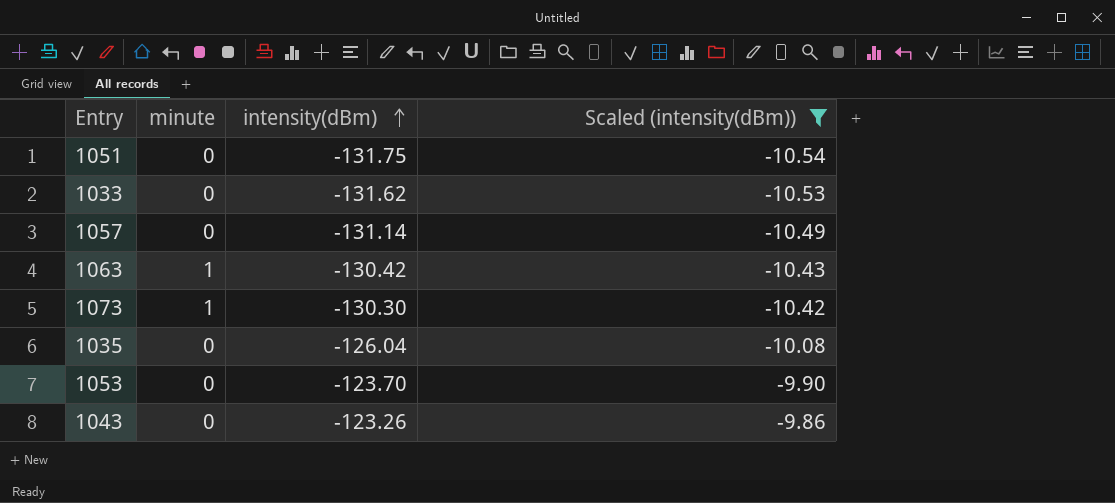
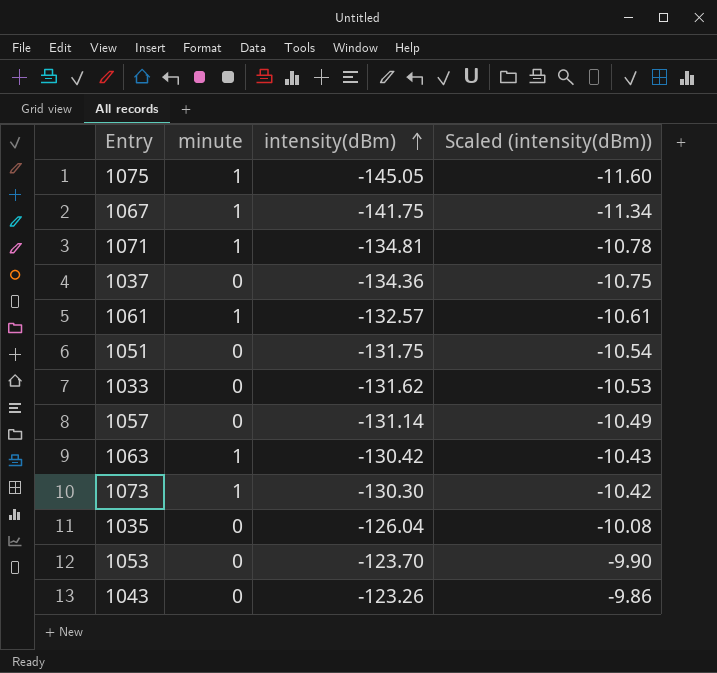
filter: Scaled (intensity(dBm)) >= -10.54 -> none

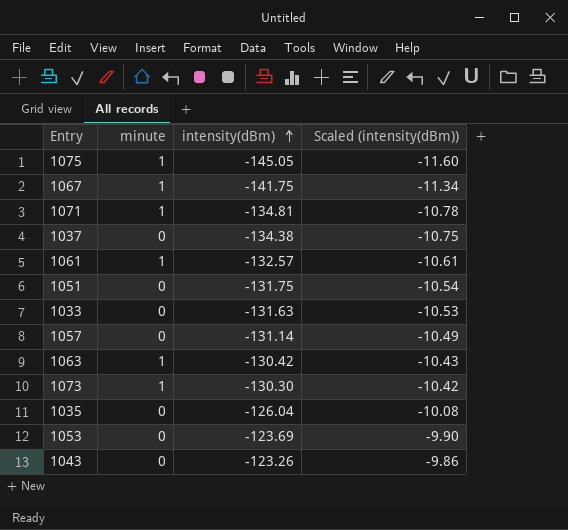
1037 | intensity(dBm): -134.36 -> -134.38
1033 | intensity(dBm): -131.62 -> -131.63
1053 | intensity(dBm): -123.70 -> -123.69

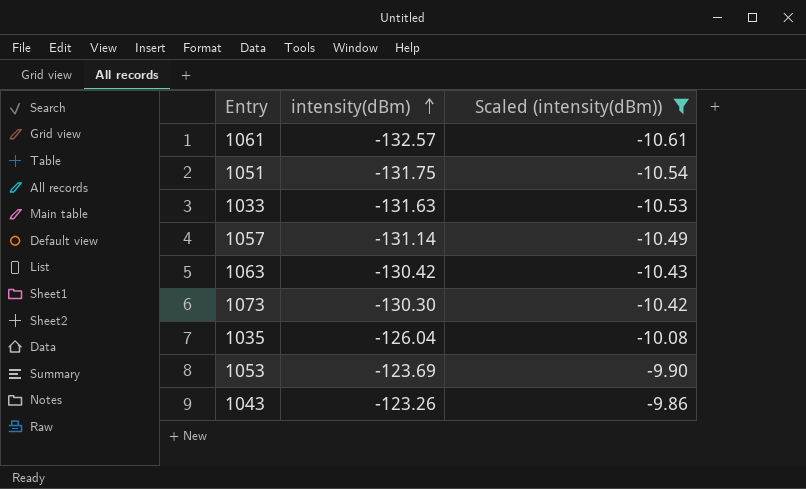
filter: none -> Scaled (intensity(dBm)) >= -10.61
column minute | position: 2 -> none

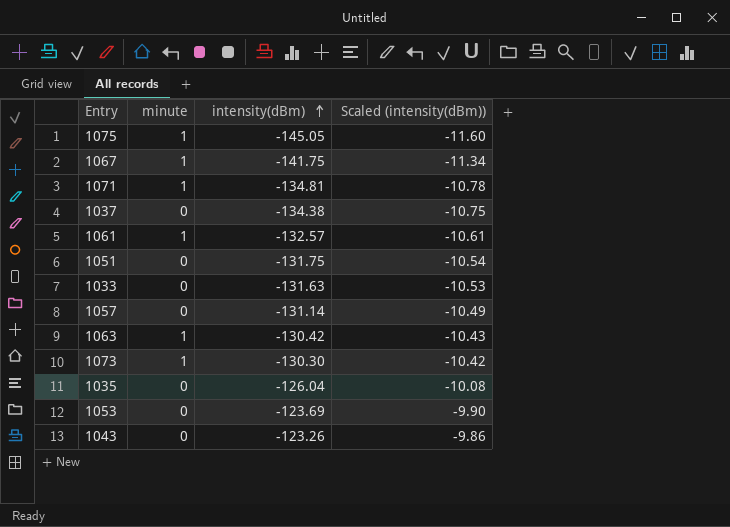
filter: Scaled (intensity(dBm)) >= -10.61 -> none
column minute | position: none -> 2

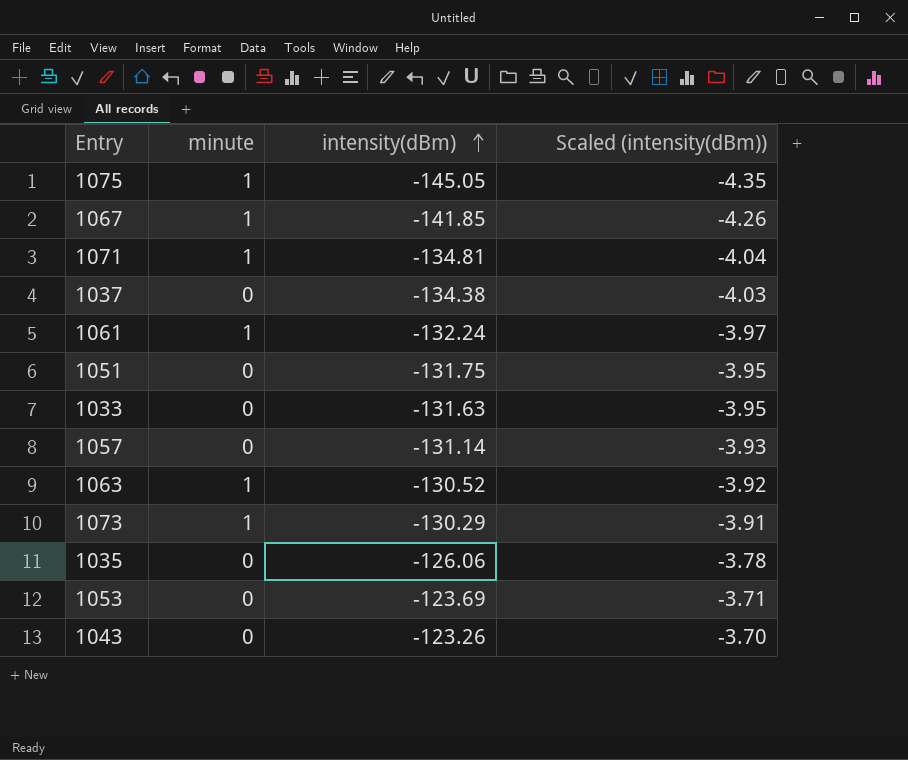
column Scaled (intensity(dBm)) | formula: [intensity(dBm)] * 0.08 -> [intensity(dBm)] * 0.03
1067 | intensity(dBm): -141.75 -> -141.85
1061 | intensity(dBm): -132.57 -> -132.24
1063 | intensity(dBm): -130.42 -> -130.52
1073 | intensity(dBm): -130.30 -> -130.29
1035 | intensity(dBm): -126.04 -> -126.06

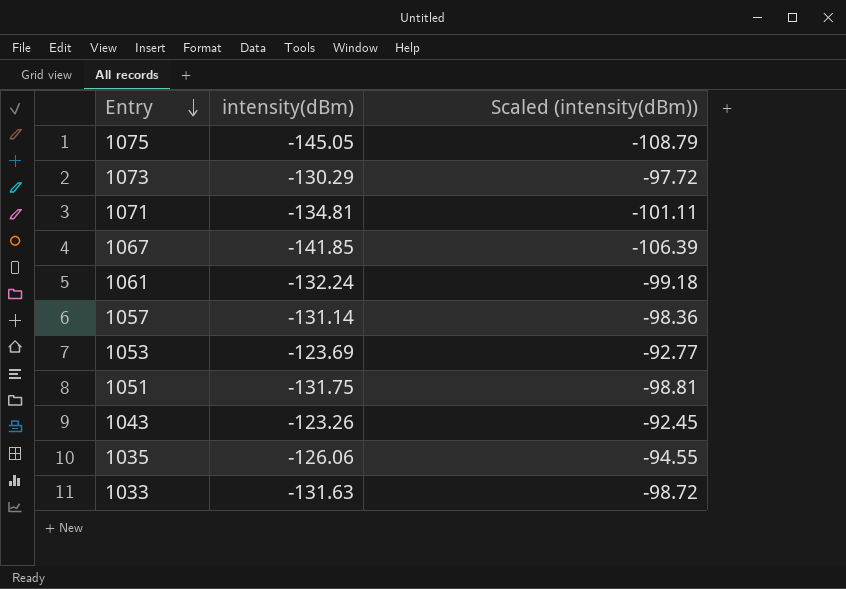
row order: intensity(dBm) ascending -> Entry descending
column minute | position: 2 -> none
column Scaled (intensity(dBm)) | formula: [intensity(dBm)] * 0.03 -> [intensity(dBm)] * 0.75
row 1037: 0 | -134.38 | -4.03 -> none
row 1063: 1 | -130.52 | -3.92 -> none

